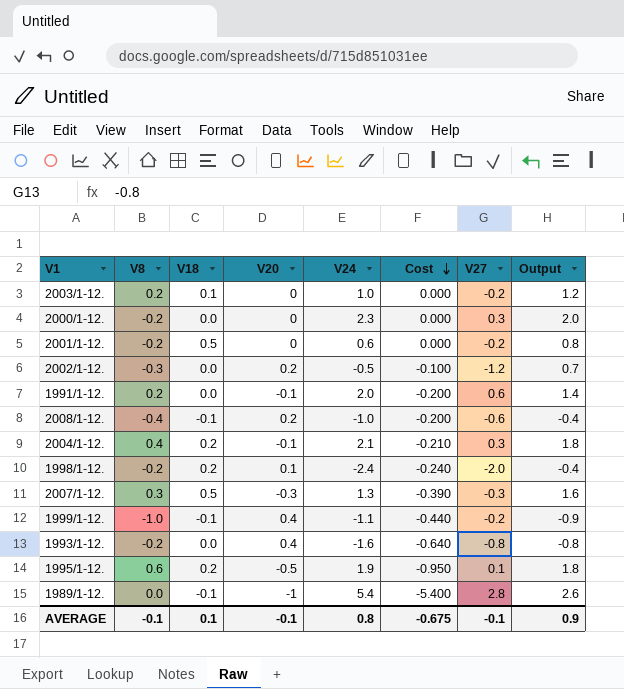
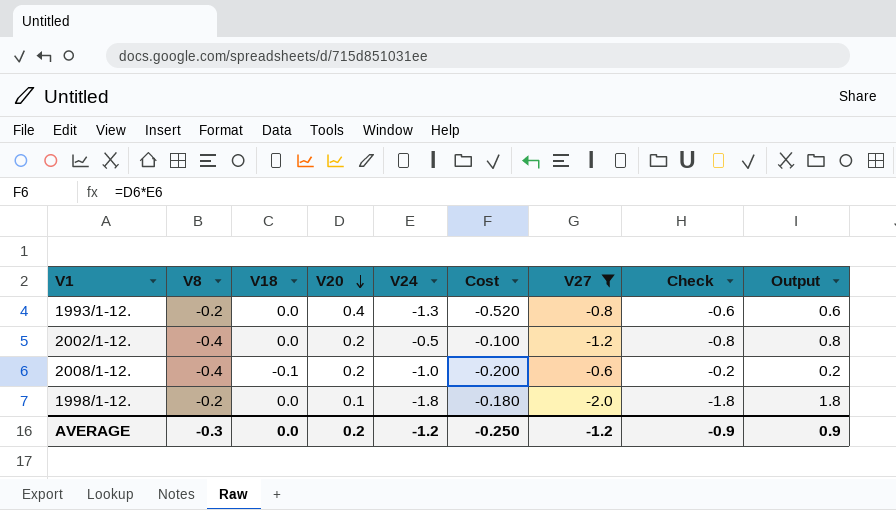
filter: none -> V27 <= -0.6
row order: Cost descending -> V20 descending
column Check | formula: none -> [V27] - [V8]
column Output | formula: [V24] - [V27] -> [V8] - [V27]
1993/1-12. | V24: -1.6 -> -1.3
1993/1-12. | Cost: -0.640 -> -0.520
2002/1-12. | V8: -0.3 -> -0.4
1998/1-12. | V18: 0.2 -> 0.0
1998/1-12. | V24: -2.4 -> -1.8
1998/1-12. | Cost: -0.240 -> -0.180
AVERAGE | V8: -0.1 -> -0.3
AVERAGE | V18: 0.1 -> 0.0
AVERAGE | V20: -0.1 -> 0.2
AVERAGE | V24: 0.8 -> -1.2
AVERAGE | Cost: -0.675 -> -0.250
AVERAGE | V27: -0.1 -> -1.2

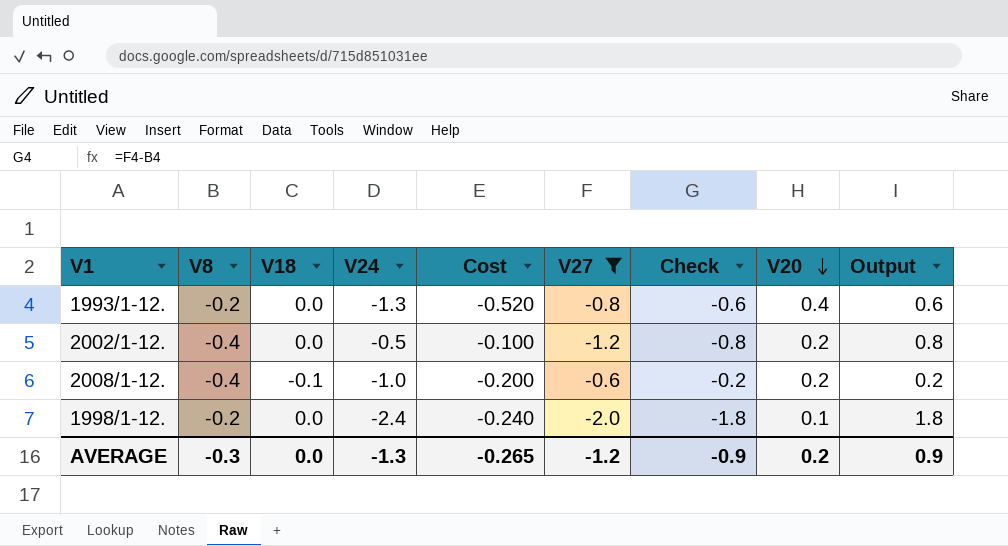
column V20 | position: 4 -> 8
1998/1-12. | V24: -1.8 -> -2.4
1998/1-12. | Cost: -0.180 -> -0.240
AVERAGE | V24: -1.2 -> -1.3
AVERAGE | Cost: -0.250 -> -0.265

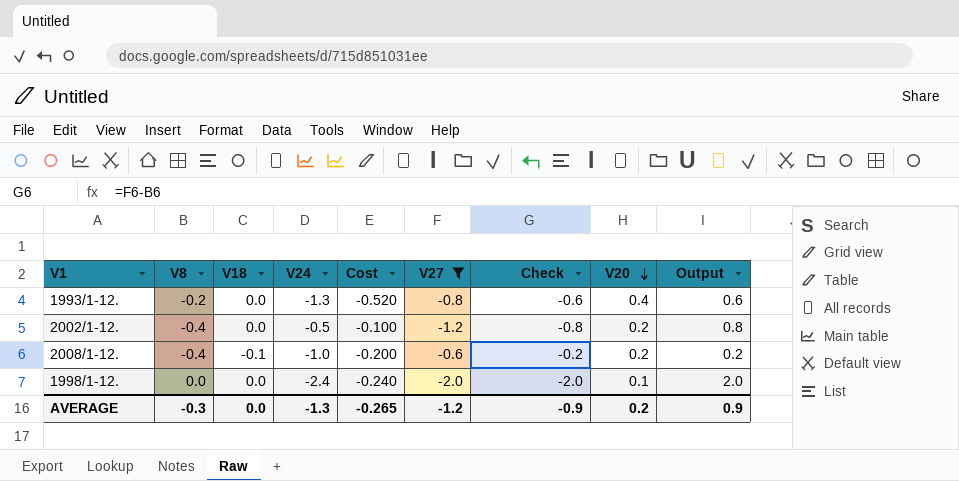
1998/1-12. | V8: -0.2 -> 0.0
1998/1-12. | Check: -1.8 -> -2.0
1998/1-12. | Output: 1.8 -> 2.0

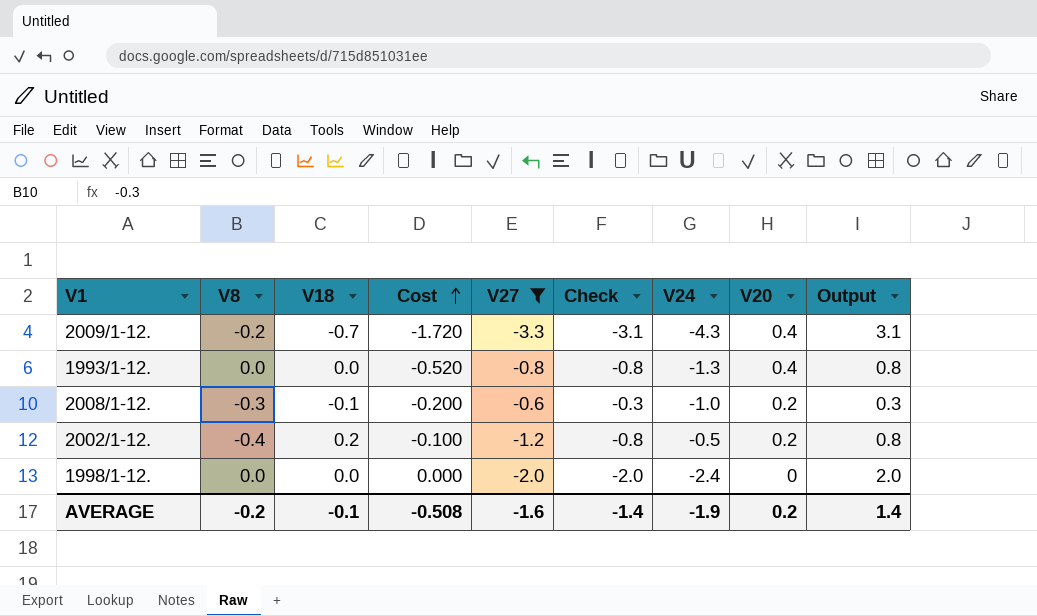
row order: V20 descending -> Cost ascending
column V24 | position: 4 -> 7
row 2009/1-12.: none -> -0.2 | -0.7 | -1.720 | -3.3 | -3.1 | -4.3 | 0.4 | 3.1
1993/1-12. | V8: -0.2 -> 0.0
1993/1-12. | Check: -0.6 -> -0.8
1993/1-12. | Output: 0.6 -> 0.8
2008/1-12. | V8: -0.4 -> -0.3
2008/1-12. | Check: -0.2 -> -0.3
2008/1-12. | Output: 0.2 -> 0.3
2002/1-12. | V18: 0.0 -> 0.2
1998/1-12. | Cost: -0.240 -> 0.000
1998/1-12. | V20: 0.1 -> 0
AVERAGE | V8: -0.3 -> -0.2
AVERAGE | V18: 0.0 -> -0.1
AVERAGE | Cost: -0.265 -> -0.508
AVERAGE | V27: -1.2 -> -1.6
AVERAGE | Check: -0.9 -> -1.4
AVERAGE | V24: -1.3 -> -1.9
AVERAGE | Output: 0.9 -> 1.4

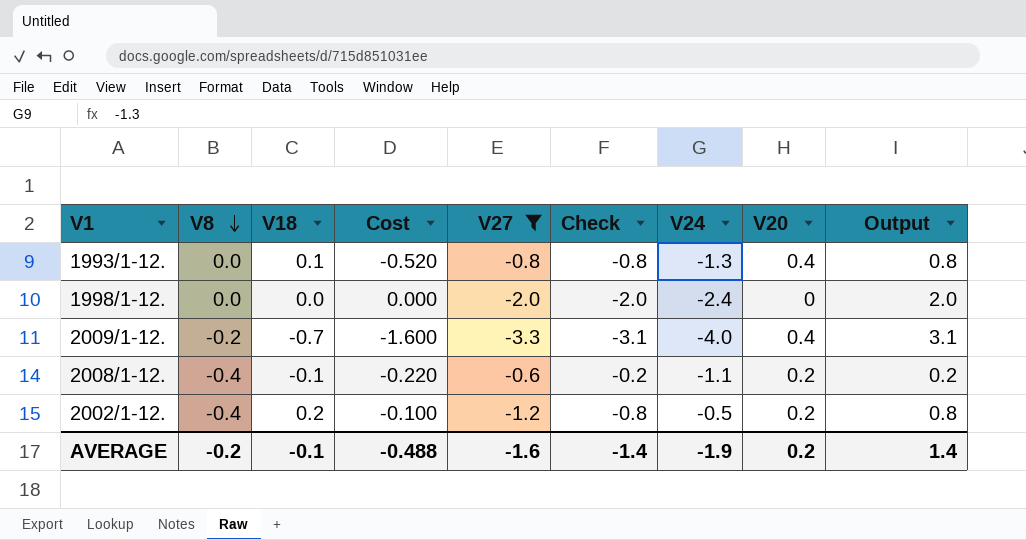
row order: Cost ascending -> V8 descending
1993/1-12. | V18: 0.0 -> 0.1
2009/1-12. | Cost: -1.720 -> -1.600
2009/1-12. | V24: -4.3 -> -4.0
2008/1-12. | V8: -0.3 -> -0.4
2008/1-12. | Cost: -0.200 -> -0.220
2008/1-12. | Check: -0.3 -> -0.2
2008/1-12. | V24: -1.0 -> -1.1
2008/1-12. | Output: 0.3 -> 0.2
AVERAGE | Cost: -0.508 -> -0.488

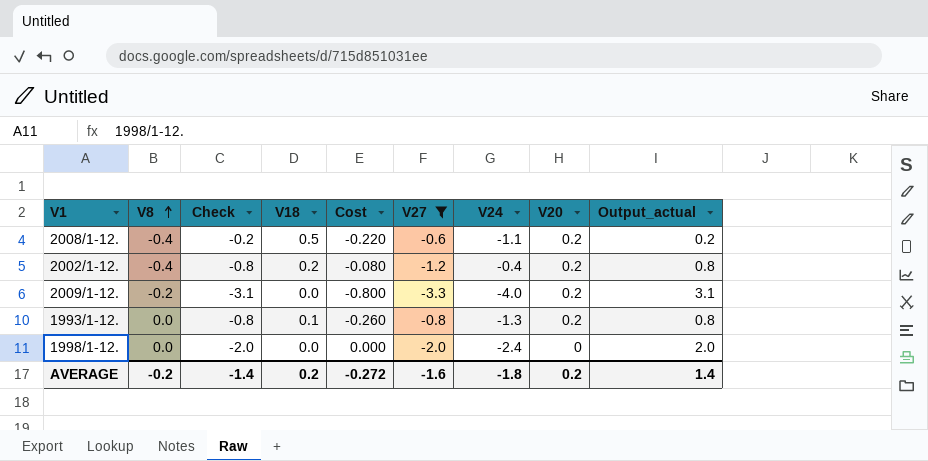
row order: V8 descending -> V8 ascending
column Check | position: 6 -> 3
column name: Output -> Output_actual
2008/1-12. | V18: -0.1 -> 0.5
2002/1-12. | Cost: -0.100 -> -0.080
2002/1-12. | V24: -0.5 -> -0.4
2009/1-12. | V18: -0.7 -> 0.0
2009/1-12. | Cost: -1.600 -> -0.800
2009/1-12. | V20: 0.4 -> 0.2
1993/1-12. | Cost: -0.520 -> -0.260
1993/1-12. | V20: 0.4 -> 0.2
AVERAGE | V18: -0.1 -> 0.2
AVERAGE | Cost: -0.488 -> -0.272
AVERAGE | V24: -1.9 -> -1.8

